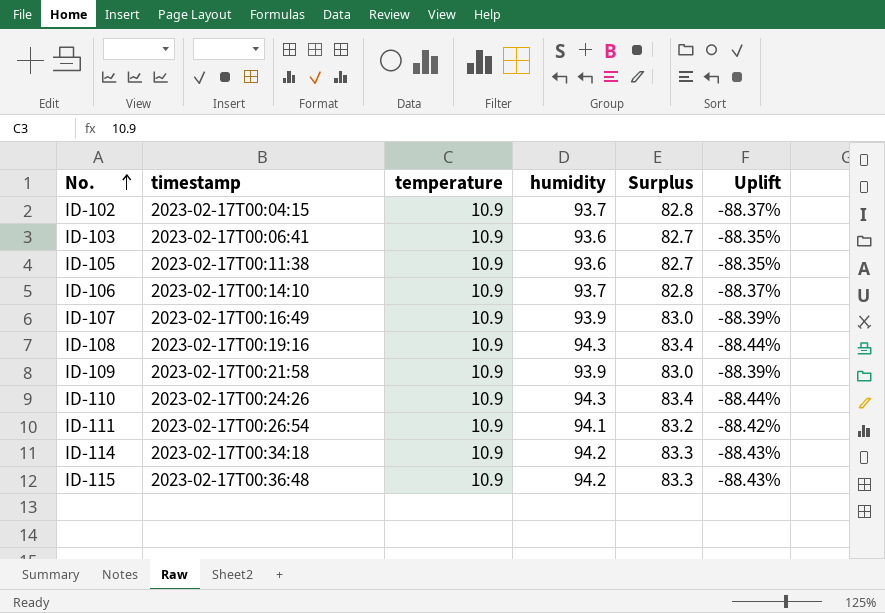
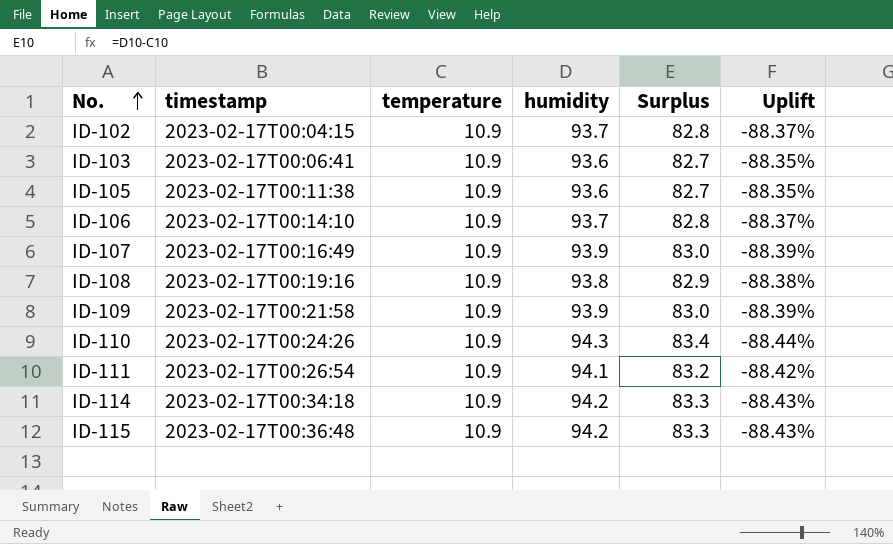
ID-108 | humidity: 94.3 -> 93.8
ID-108 | Surplus: 83.4 -> 82.9
ID-108 | Uplift: -88.44% -> -88.38%

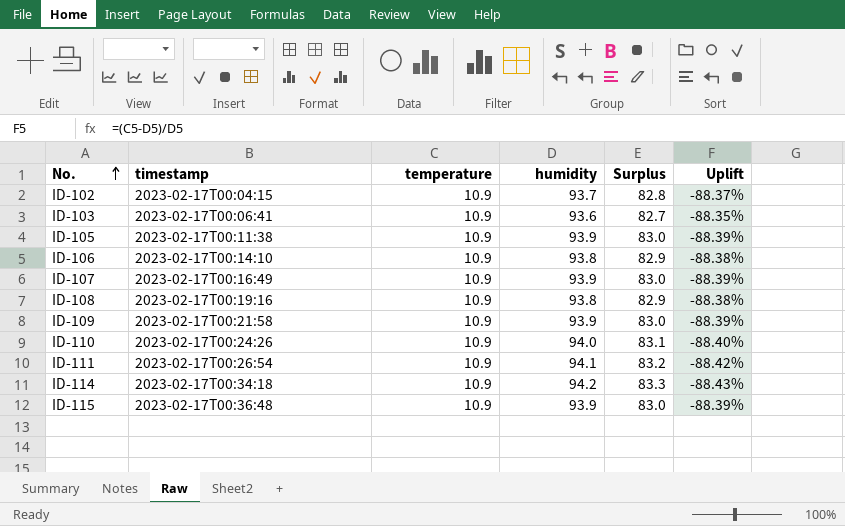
ID-105 | humidity: 93.6 -> 93.9
ID-105 | Surplus: 82.7 -> 83.0
ID-105 | Uplift: -88.35% -> -88.39%
ID-106 | humidity: 93.7 -> 93.8
ID-106 | Surplus: 82.8 -> 82.9
ID-106 | Uplift: -88.37% -> -88.38%
ID-110 | humidity: 94.3 -> 94.0
ID-110 | Surplus: 83.4 -> 83.1
ID-110 | Uplift: -88.44% -> -88.40%
ID-115 | humidity: 94.2 -> 93.9
ID-115 | Surplus: 83.3 -> 83.0
ID-115 | Uplift: -88.43% -> -88.39%

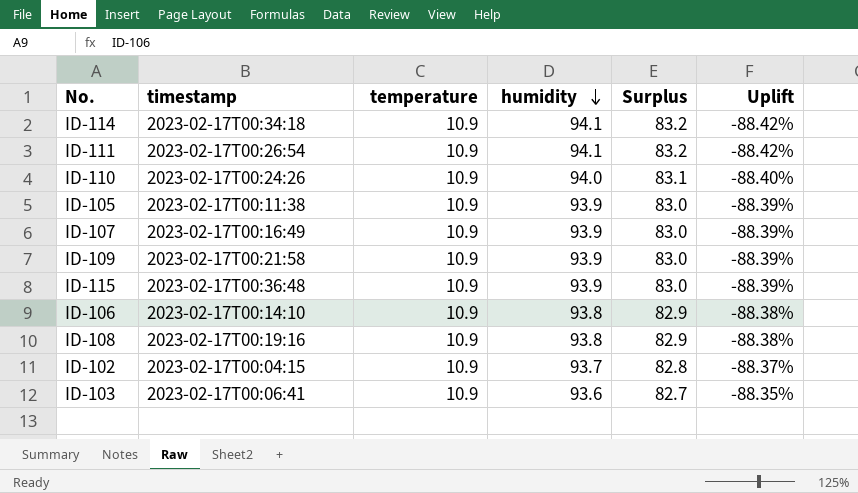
row order: No. ascending -> humidity descending
ID-114 | humidity: 94.2 -> 94.1
ID-114 | Surplus: 83.3 -> 83.2
ID-114 | Uplift: -88.43% -> -88.42%

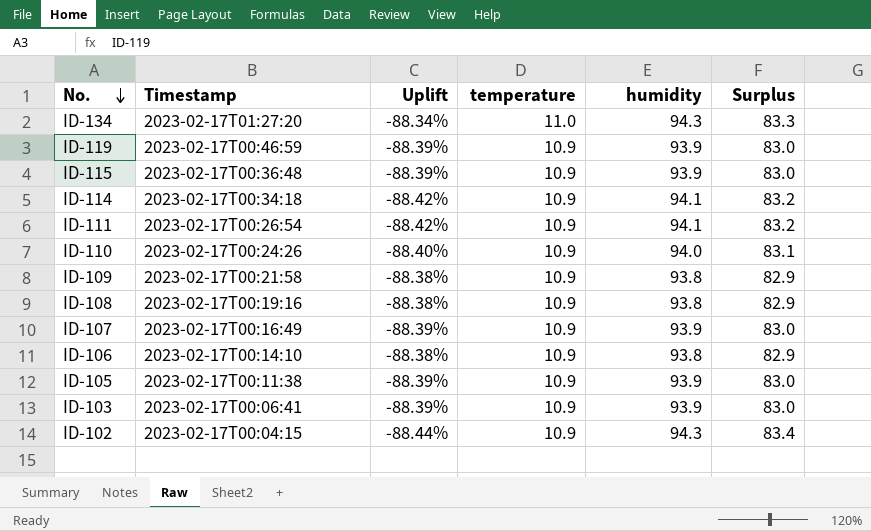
row order: humidity descending -> No. descending
column name: timestamp -> Timestamp
column Uplift | position: 6 -> 3
row ID-134: none -> 2023-02-17T01:27:20 | -88.34% | 11.0 | 94.3 | 83.3
row ID-119: none -> 2023-02-17T00:46:59 | -88.39% | 10.9 | 93.9 | 83.0
ID-109 | Uplift: -88.39% -> -88.38%
ID-109 | humidity: 93.9 -> 93.8
ID-109 | Surplus: 83.0 -> 82.9
ID-103 | Uplift: -88.35% -> -88.39%
ID-103 | humidity: 93.6 -> 93.9
ID-103 | Surplus: 82.7 -> 83.0
ID-102 | Uplift: -88.37% -> -88.44%
ID-102 | humidity: 93.7 -> 94.3
ID-102 | Surplus: 82.8 -> 83.4

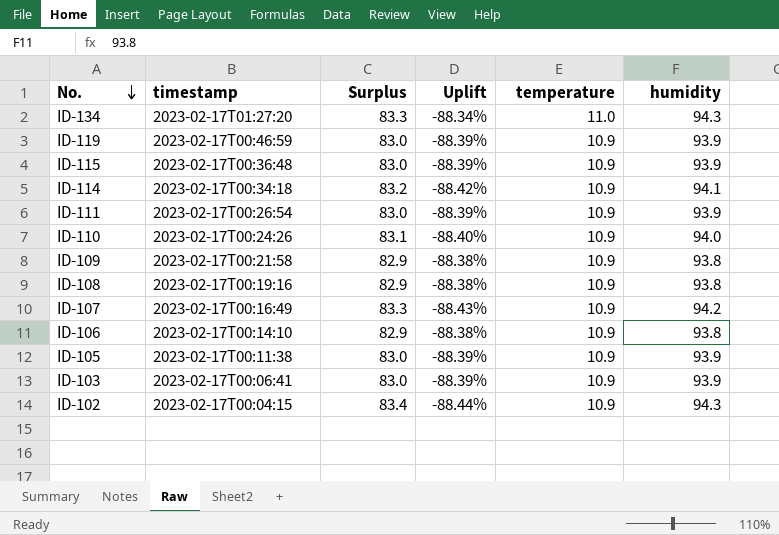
column name: Timestamp -> timestamp
column Surplus | position: 6 -> 3
ID-111 | Surplus: 83.2 -> 83.0
ID-111 | Uplift: -88.42% -> -88.39%
ID-111 | humidity: 94.1 -> 93.9
ID-107 | Surplus: 83.0 -> 83.3
ID-107 | Uplift: -88.39% -> -88.43%
ID-107 | humidity: 93.9 -> 94.2

